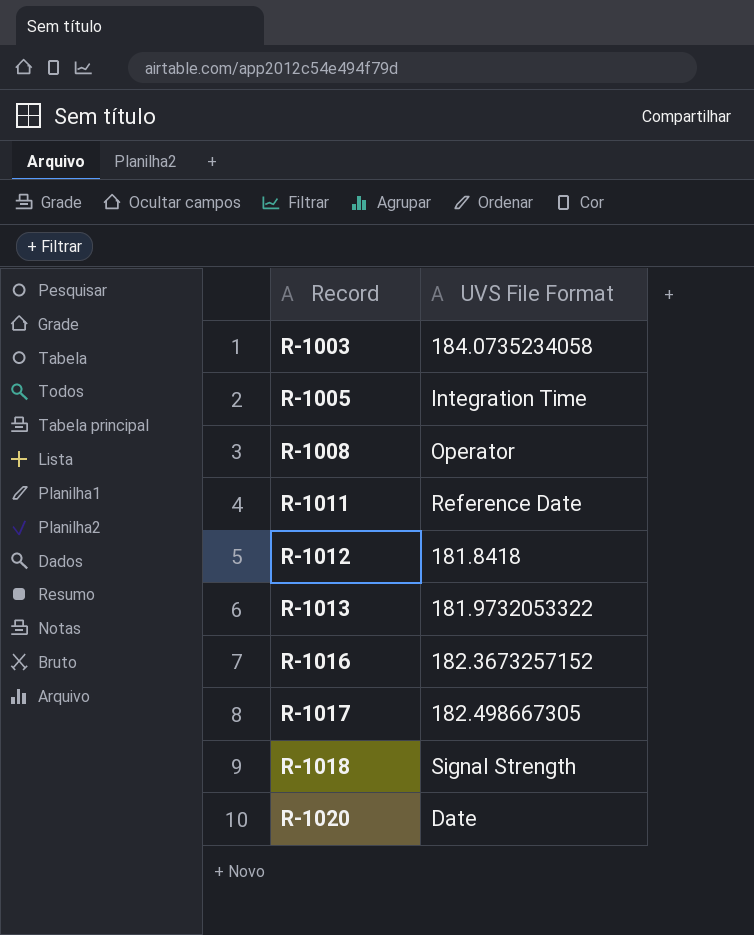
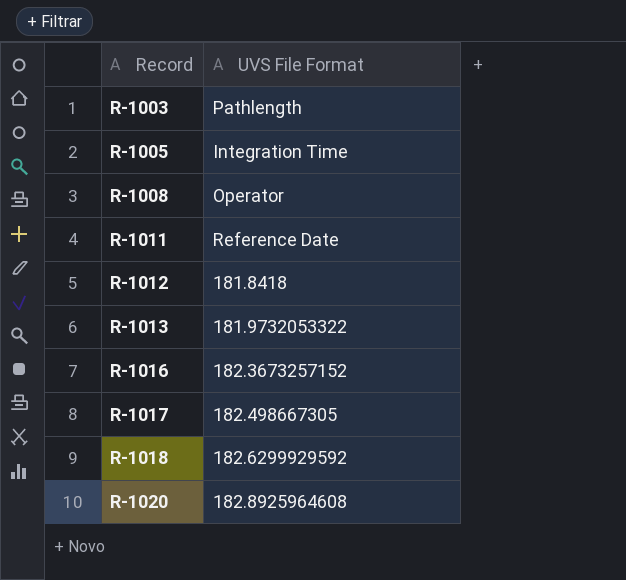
R-1003 | UVS File Format: 184.0735234058 -> Pathlength
R-1018 | UVS File Format: Signal Strength -> 182.6299929592
R-1020 | UVS File Format: Date -> 182.8925964608

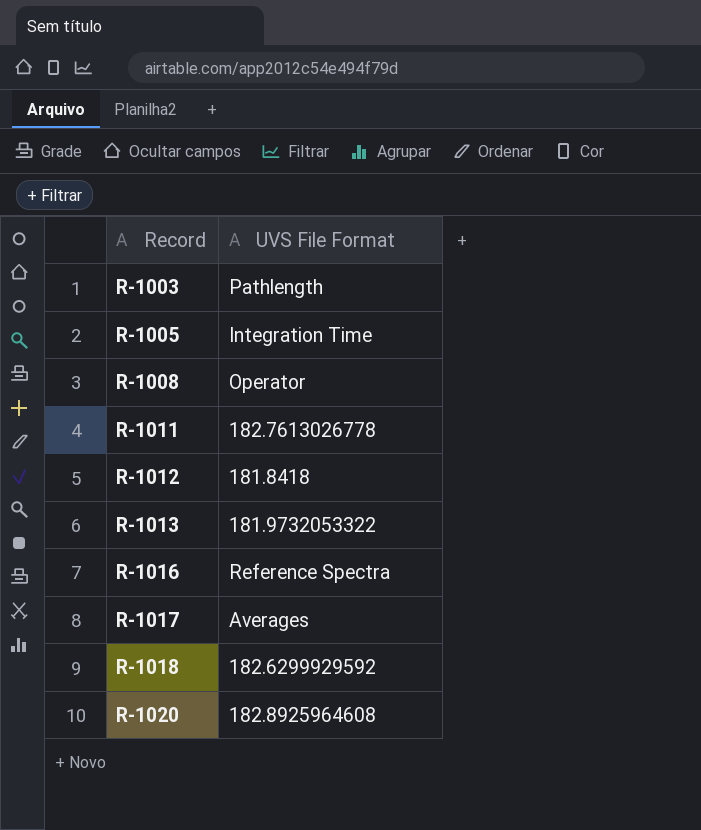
R-1011 | UVS File Format: Reference Date -> 182.7613026778
R-1016 | UVS File Format: 182.3673257152 -> Reference Spectra
R-1017 | UVS File Format: 182.498667305 -> Averages

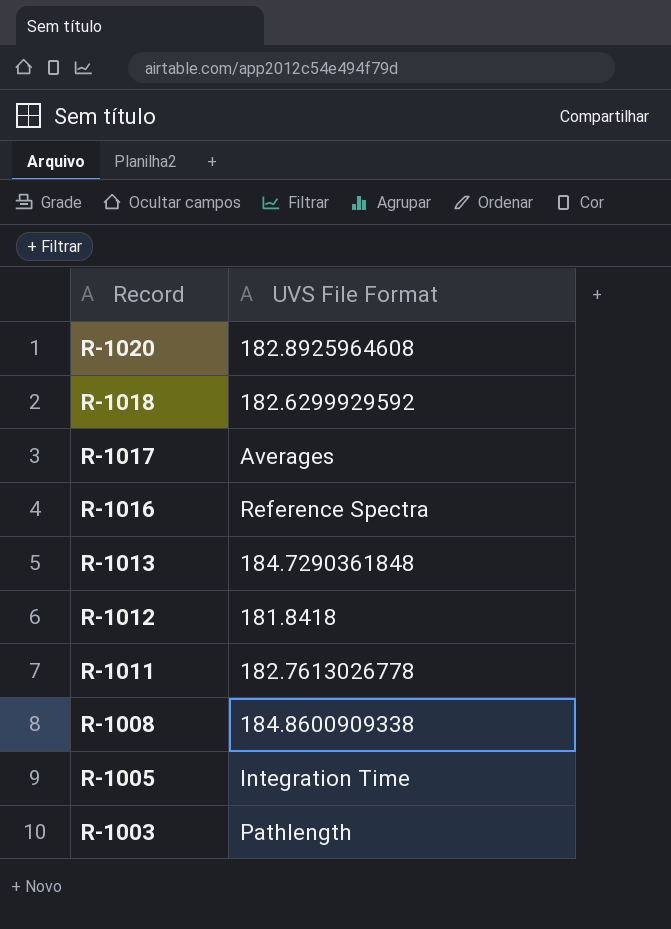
row order: Record ascending -> Record descending
R-1013 | UVS File Format: 181.9732053322 -> 184.7290361848
R-1008 | UVS File Format: Operator -> 184.8600909338

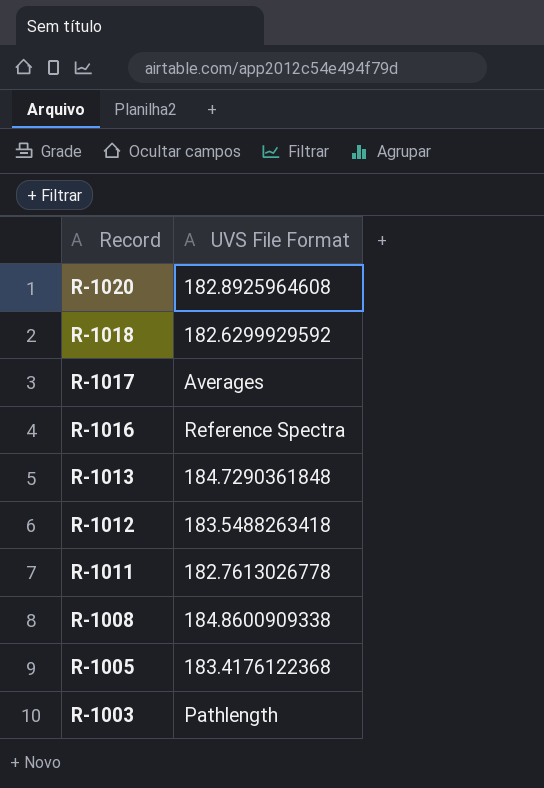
R-1012 | UVS File Format: 181.8418 -> 183.5488263418
R-1005 | UVS File Format: Integration Time -> 183.4176122368

